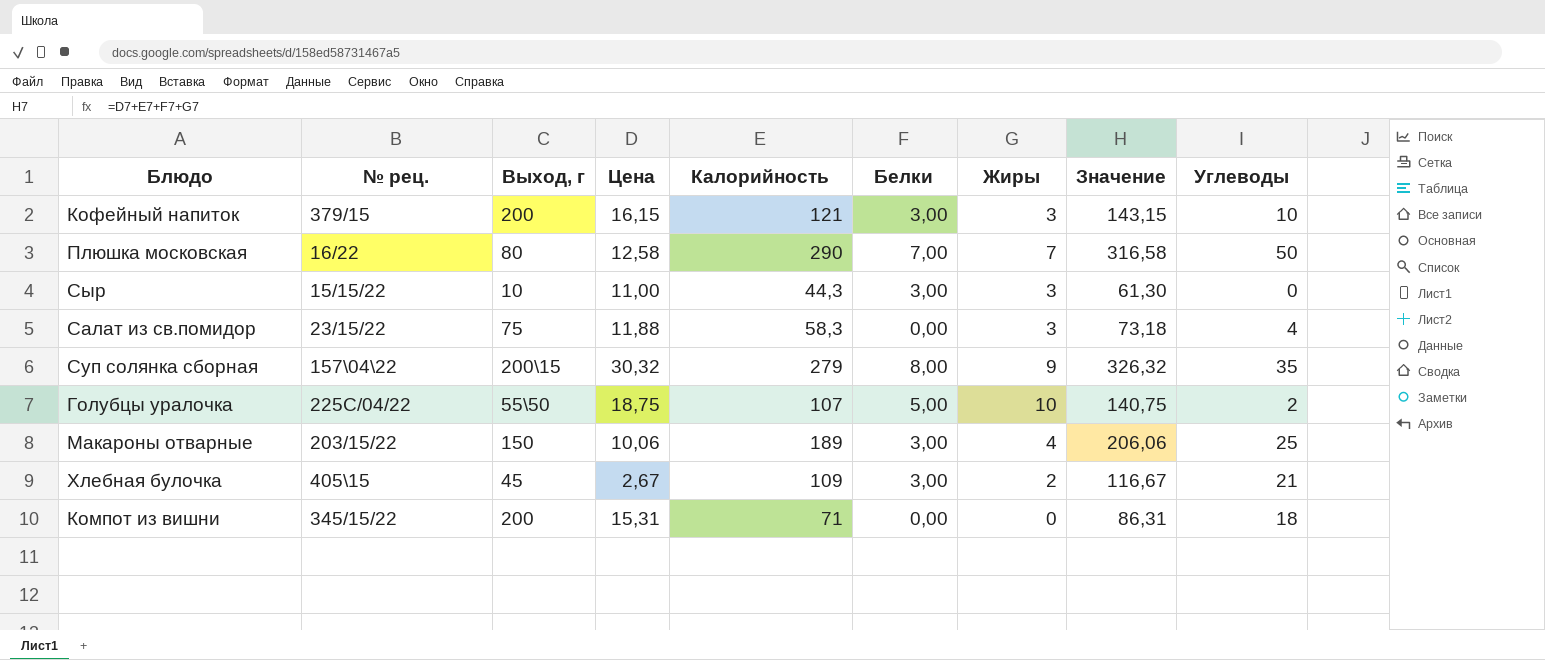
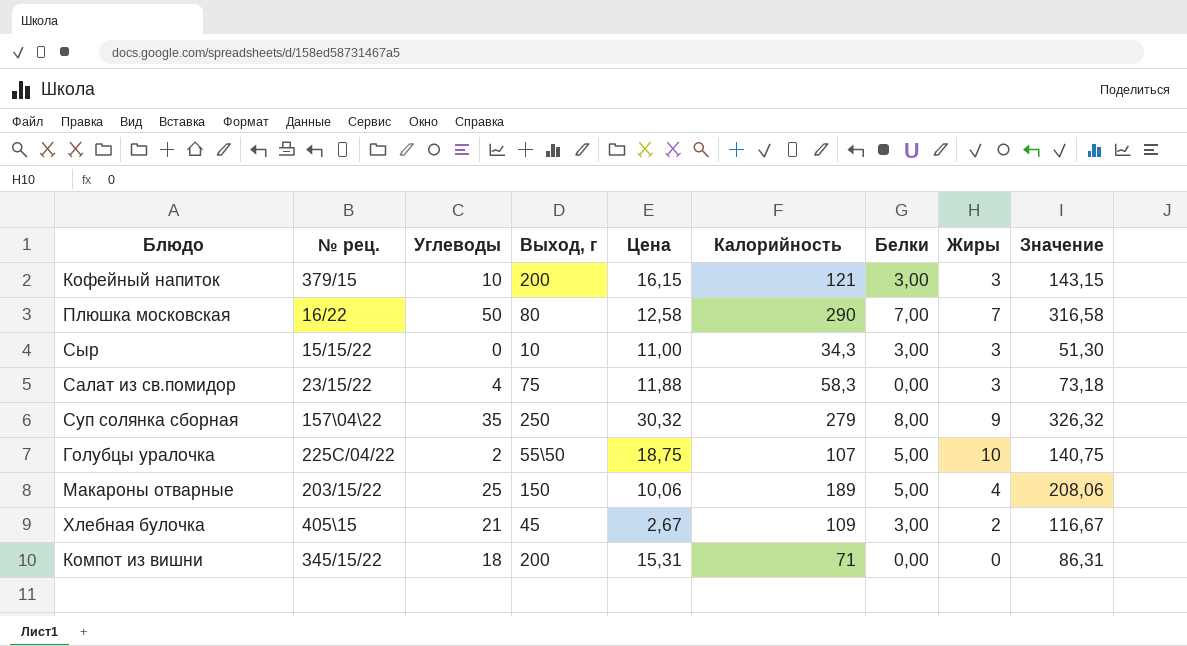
column Углеводы | position: 9 -> 3
Сыр | Калорийность: 44,3 -> 34,3
Сыр | Значение: 61,30 -> 51,30
Суп солянка сборная | Выход, г: 200\15 -> 250
Макароны отварные | Белки: 3,00 -> 5,00
Макароны отварные | Значение: 206,06 -> 208,06

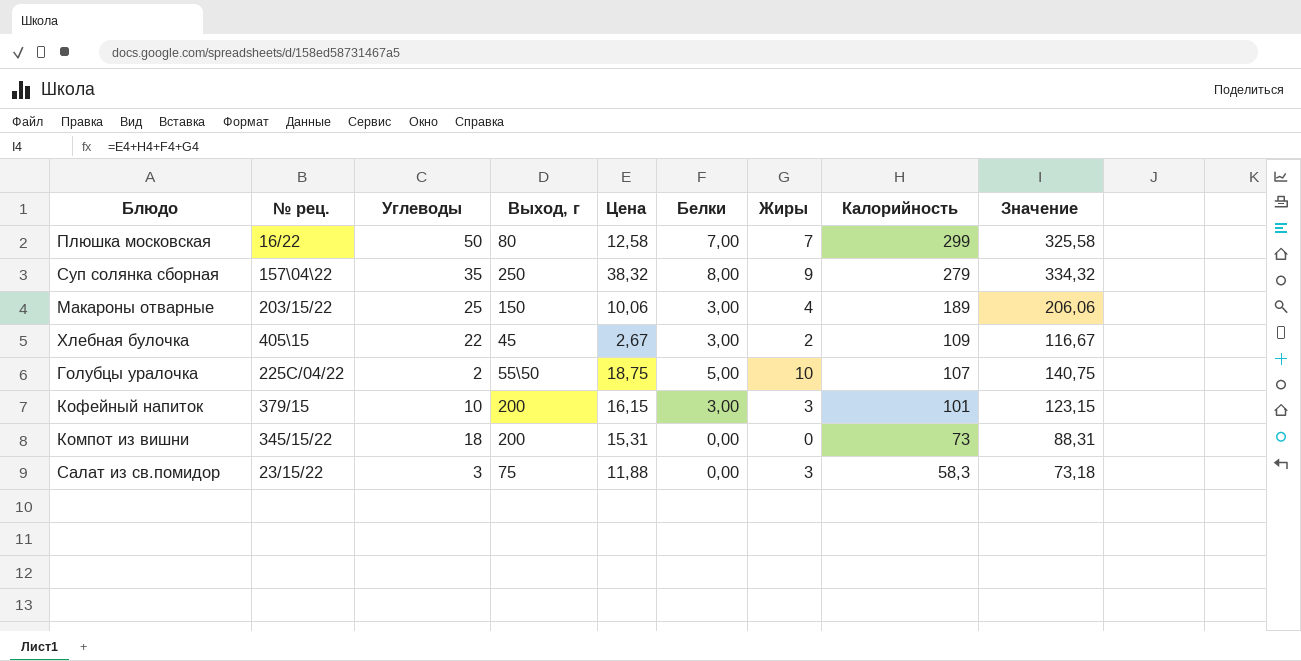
row order: none -> Калорийность descending
column Калорийность | position: 6 -> 8
row Сыр: 15/15/22 | 0 | 10 | 11,00 | 34,3 | 3,00 | 3 | 51,30 -> none
Плюшка московская | Калорийность: 290 -> 299
Плюшка московская | Значение: 316,58 -> 325,58
Суп солянка сборная | Цена: 30,32 -> 38,32
Суп солянка сборная | Значение: 326,32 -> 334,32
Макароны отварные | Белки: 5,00 -> 3,00
Макароны отварные | Значение: 208,06 -> 206,06
Хлебная булочка | Углеводы: 21 -> 22
Кофейный напиток | Калорийность: 121 -> 101
Кофейный напиток | Значение: 143,15 -> 123,15
Компот из вишни | Калорийность: 71 -> 73
Компот из вишни | Значение: 86,31 -> 88,31
Салат из св.помидор | Углеводы: 4 -> 3

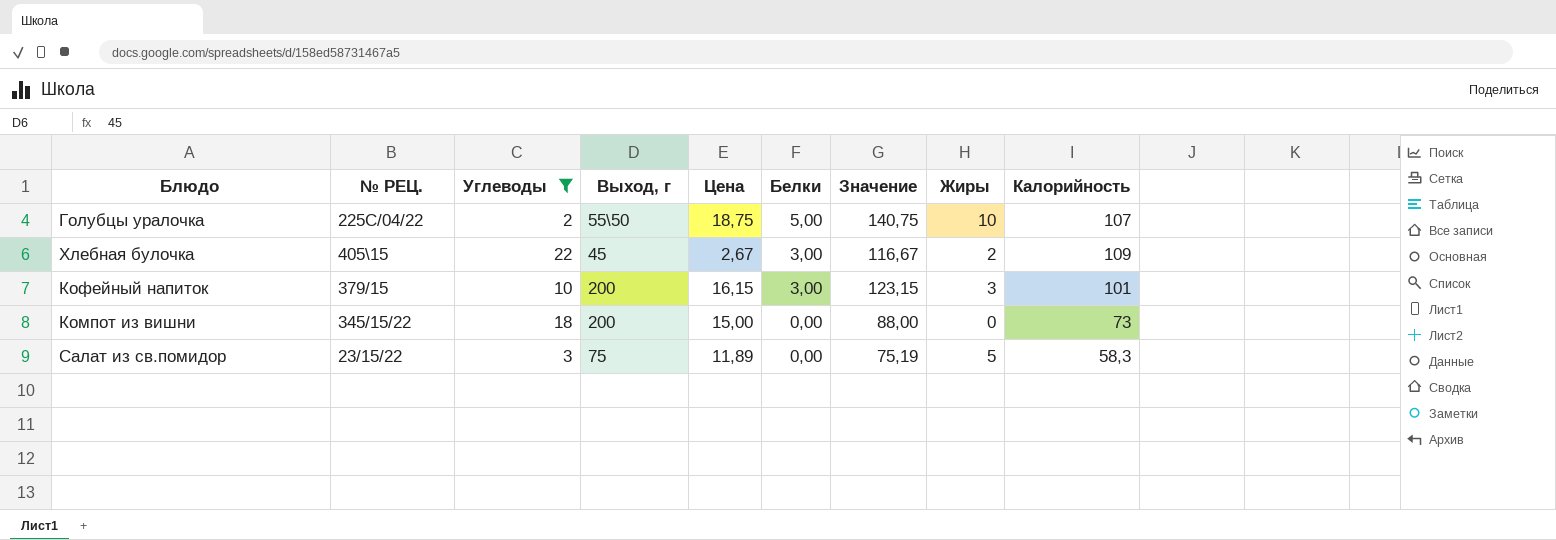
filter: none -> Углеводы <= 22
row order: Калорийность descending -> Белки descending
column name: № рец. -> № РЕЦ.
column Значение | position: 9 -> 7
Компот из вишни | Цена: 15,31 -> 15,00
Компот из вишни | Значение: 88,31 -> 88,00
Салат из св.помидор | Цена: 11,88 -> 11,89
Салат из св.помидор | Значение: 73,18 -> 75,19
Салат из св.помидор | Жиры: 3 -> 5

